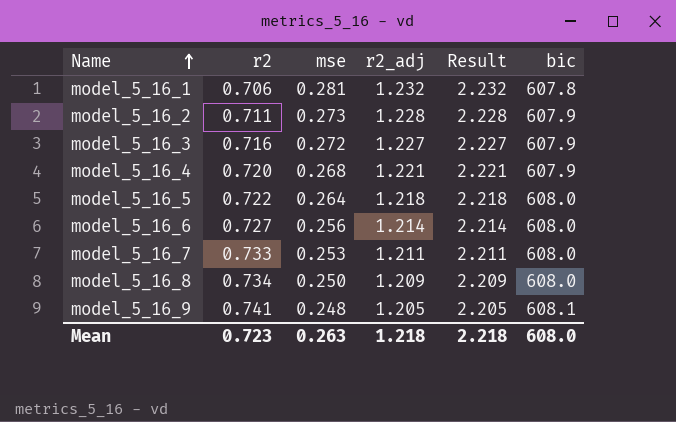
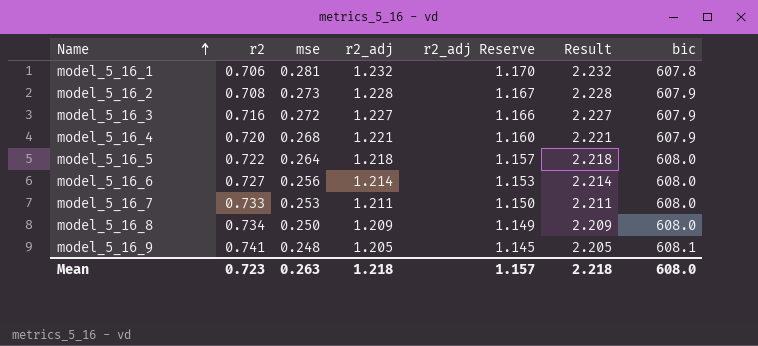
column r2_adj Reserve | formula: none -> [r2_adj] * 0.95
model_5_16_2 | r2: 0.711 -> 0.708

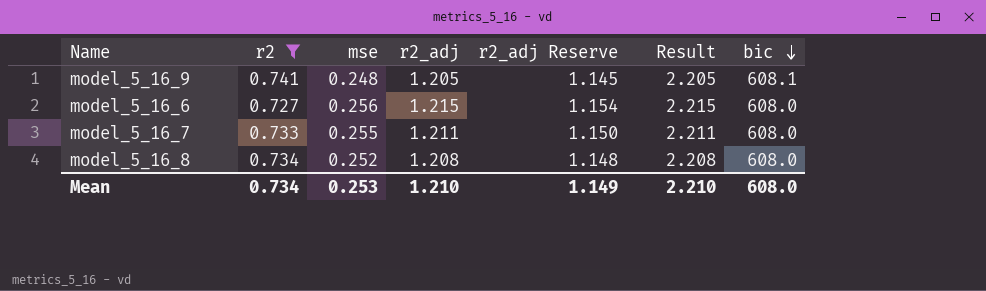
filter: none -> r2 >= 0.727
row order: Name ascending -> bic descending
model_5_16_6 | r2_adj: 1.214 -> 1.215
model_5_16_6 | r2_adj Reserve: 1.153 -> 1.154
model_5_16_6 | Result: 2.214 -> 2.215
model_5_16_7 | mse: 0.253 -> 0.255
model_5_16_8 | mse: 0.250 -> 0.252
model_5_16_8 | r2_adj: 1.209 -> 1.208
model_5_16_8 | r2_adj Reserve: 1.149 -> 1.148
model_5_16_8 | Result: 2.209 -> 2.208
Mean | r2: 0.723 -> 0.734
Mean | mse: 0.263 -> 0.253
Mean | r2_adj: 1.218 -> 1.210
Mean | r2_adj Reserve: 1.157 -> 1.149
Mean | Result: 2.218 -> 2.210

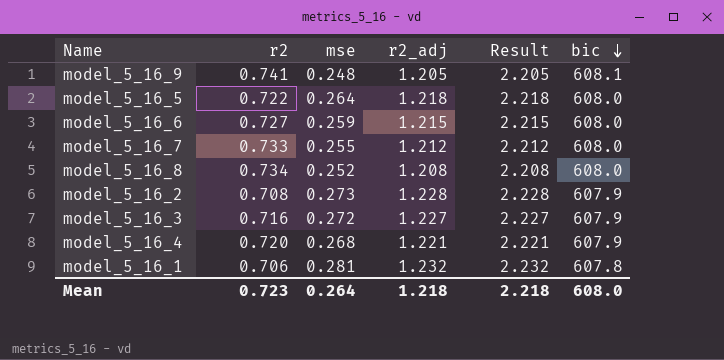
filter: r2 >= 0.727 -> none
column r2_adj Reserve | formula: [r2_adj] * 0.95 -> none
model_5_16_6 | mse: 0.256 -> 0.259
model_5_16_7 | r2_adj: 1.211 -> 1.212
model_5_16_7 | Result: 2.211 -> 2.212
Mean | r2: 0.734 -> 0.723
Mean | mse: 0.253 -> 0.264
Mean | r2_adj: 1.210 -> 1.218
Mean | Result: 2.210 -> 2.218

